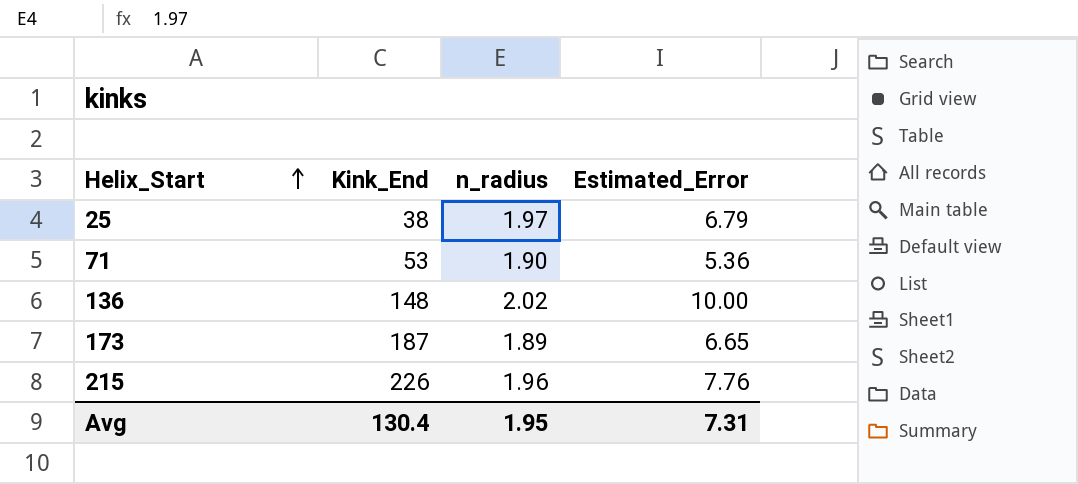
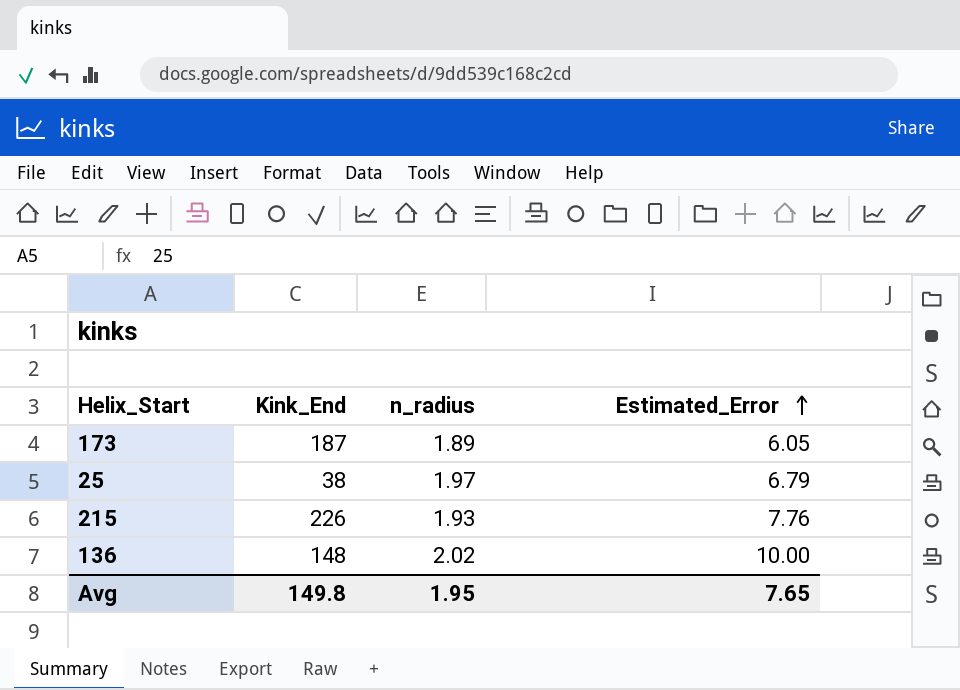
row order: Helix_Start ascending -> Estimated_Error ascending
row 71: 53 | 1.90 | 5.36 -> none
173 | Estimated_Error: 6.65 -> 6.05
215 | n_radius: 1.96 -> 1.93
Avg | Kink_End: 130.4 -> 149.8
Avg | Estimated_Error: 7.31 -> 7.65

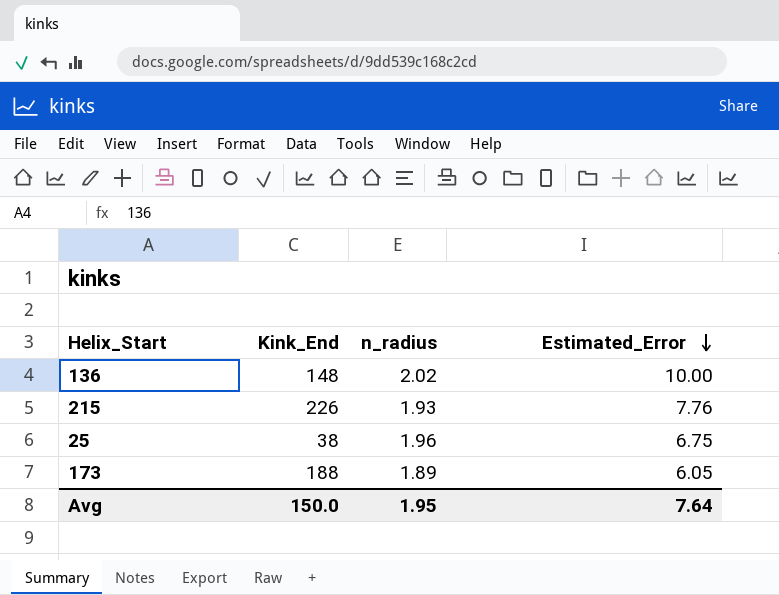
row order: Estimated_Error ascending -> Estimated_Error descending
25 | n_radius: 1.97 -> 1.96
25 | Estimated_Error: 6.79 -> 6.75
173 | Kink_End: 187 -> 188
Avg | Kink_End: 149.8 -> 150.0
Avg | Estimated_Error: 7.65 -> 7.64

